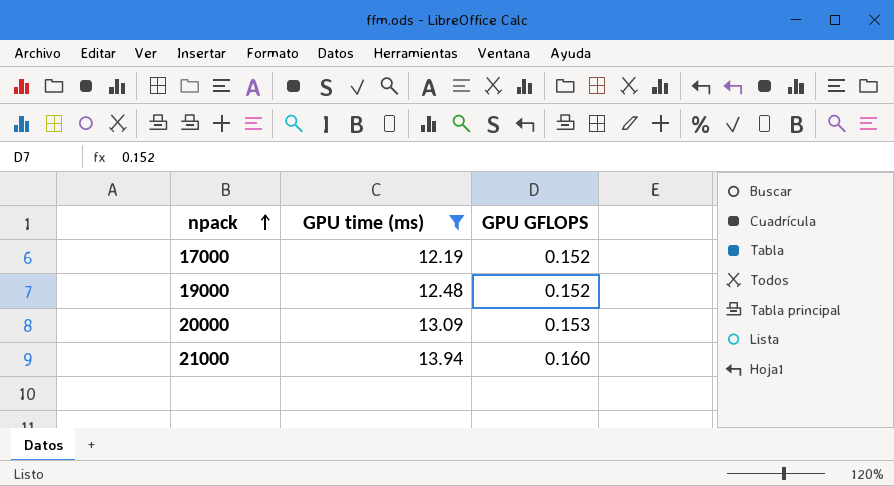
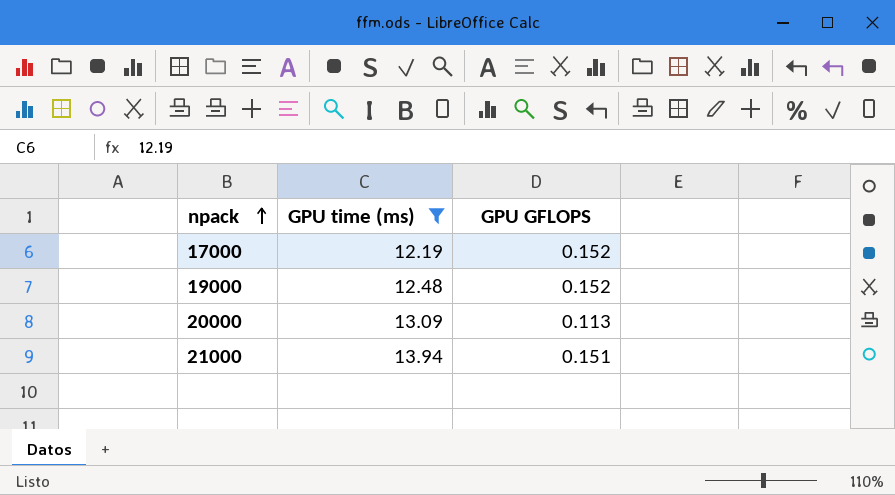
20000 | GPU GFLOPS: 0.153 -> 0.113
21000 | GPU GFLOPS: 0.160 -> 0.151

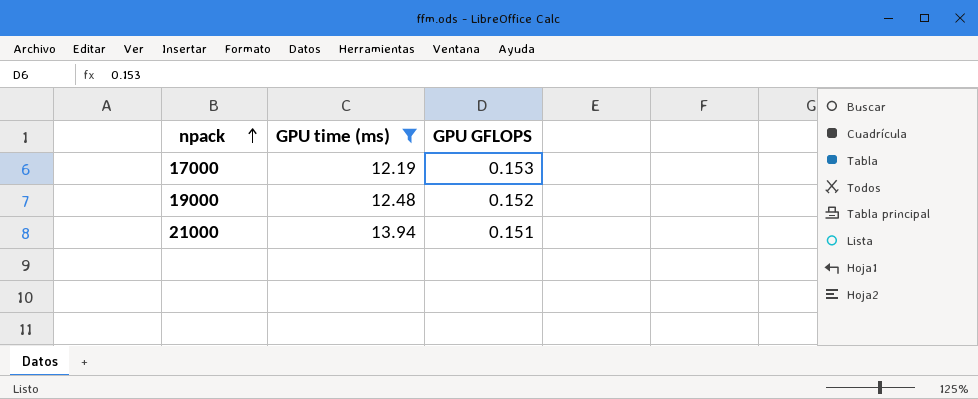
row 20000: 13.09 | 0.113 -> none
17000 | GPU GFLOPS: 0.152 -> 0.153

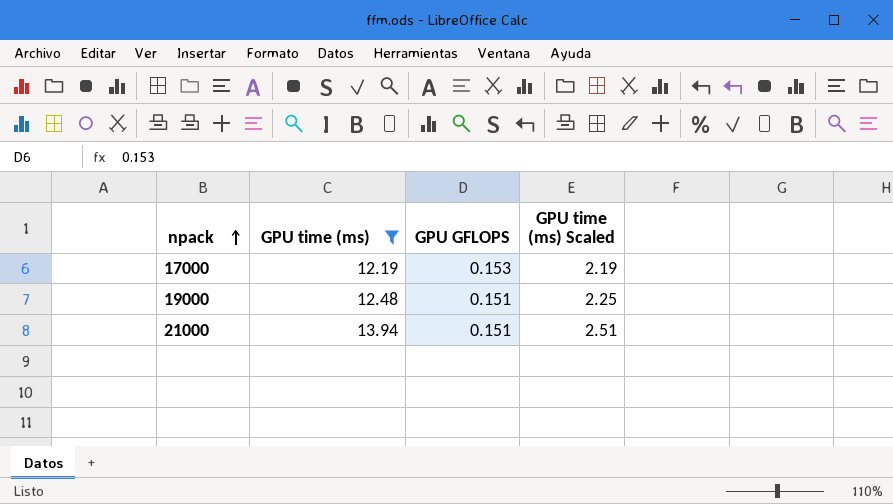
column GPU time (ms) Scaled | formula: none -> [GPU time (ms)] * 0.18
19000 | GPU GFLOPS: 0.152 -> 0.151

